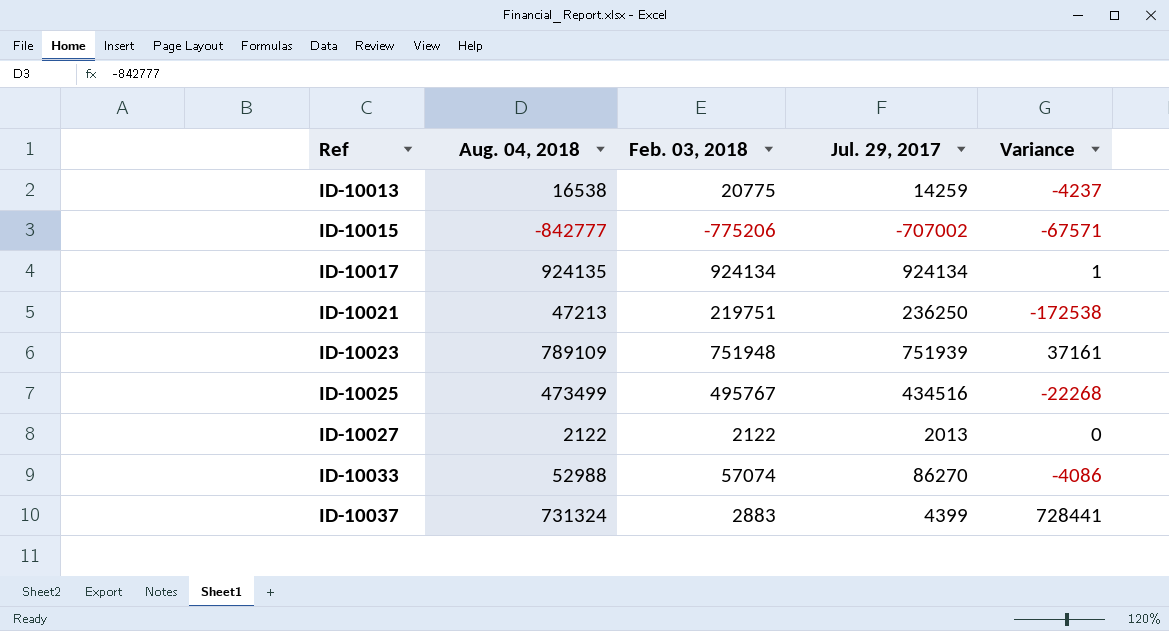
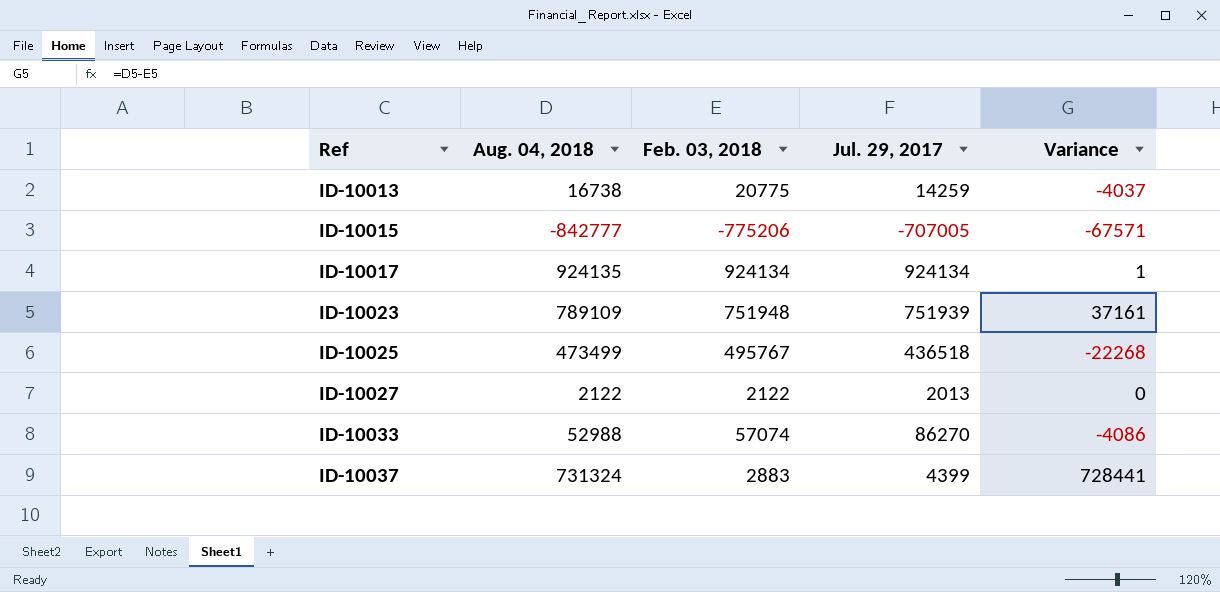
row ID-10021: 47213 | 219751 | 236250 | -172538 -> none
ID-10013 | Aug. 04, 2018: 16538 -> 16738
ID-10013 | Variance: -4237 -> -4037
ID-10015 | Jul. 29, 2017: -707002 -> -707005
ID-10025 | Jul. 29, 2017: 434516 -> 436518

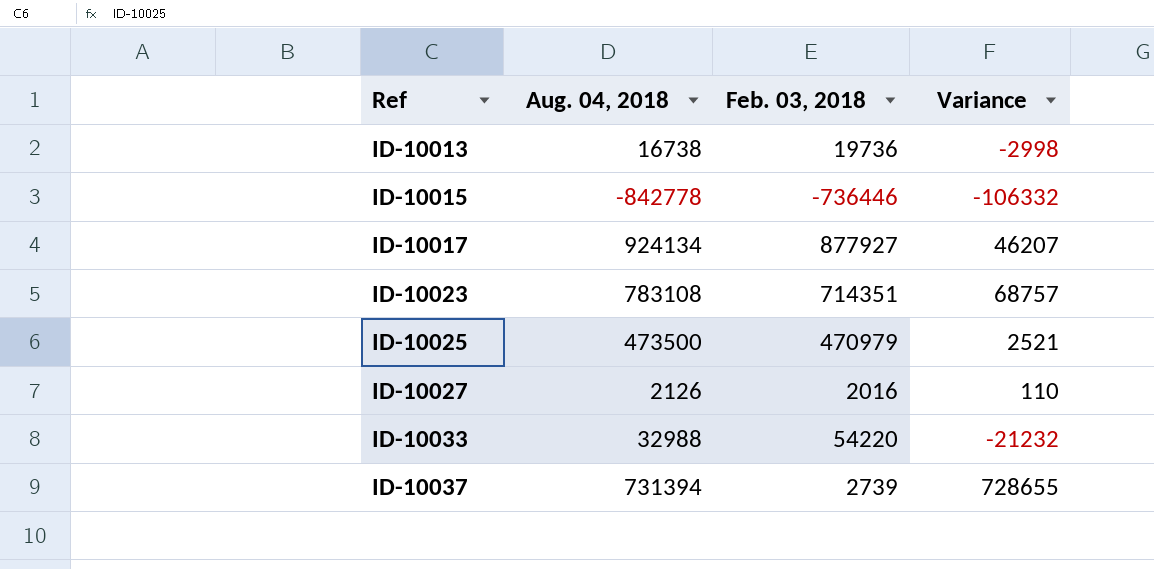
column Jul. 29, 2017 | position: 4 -> none
ID-10013 | Feb. 03, 2018: 20775 -> 19736
ID-10013 | Variance: -4037 -> -2998
ID-10015 | Aug. 04, 2018: -842777 -> -842778
ID-10015 | Feb. 03, 2018: -775206 -> -736446
ID-10015 | Variance: -67571 -> -106332
ID-10017 | Aug. 04, 2018: 924135 -> 924134
ID-10017 | Feb. 03, 2018: 924134 -> 877927
ID-10017 | Variance: 1 -> 46207
ID-10023 | Aug. 04, 2018: 789109 -> 783108
ID-10023 | Feb. 03, 2018: 751948 -> 714351
ID-10023 | Variance: 37161 -> 68757
ID-10025 | Aug. 04, 2018: 473499 -> 473500
ID-10025 | Feb. 03, 2018: 495767 -> 470979
ID-10025 | Variance: -22268 -> 2521
ID-10027 | Aug. 04, 2018: 2122 -> 2126
ID-10027 | Feb. 03, 2018: 2122 -> 2016
ID-10027 | Variance: 0 -> 110
ID-10033 | Aug. 04, 2018: 52988 -> 32988
ID-10033 | Feb. 03, 2018: 57074 -> 54220
ID-10033 | Variance: -4086 -> -21232
ID-10037 | Aug. 04, 2018: 731324 -> 731394
ID-10037 | Feb. 03, 2018: 2883 -> 2739
ID-10037 | Variance: 728441 -> 728655

